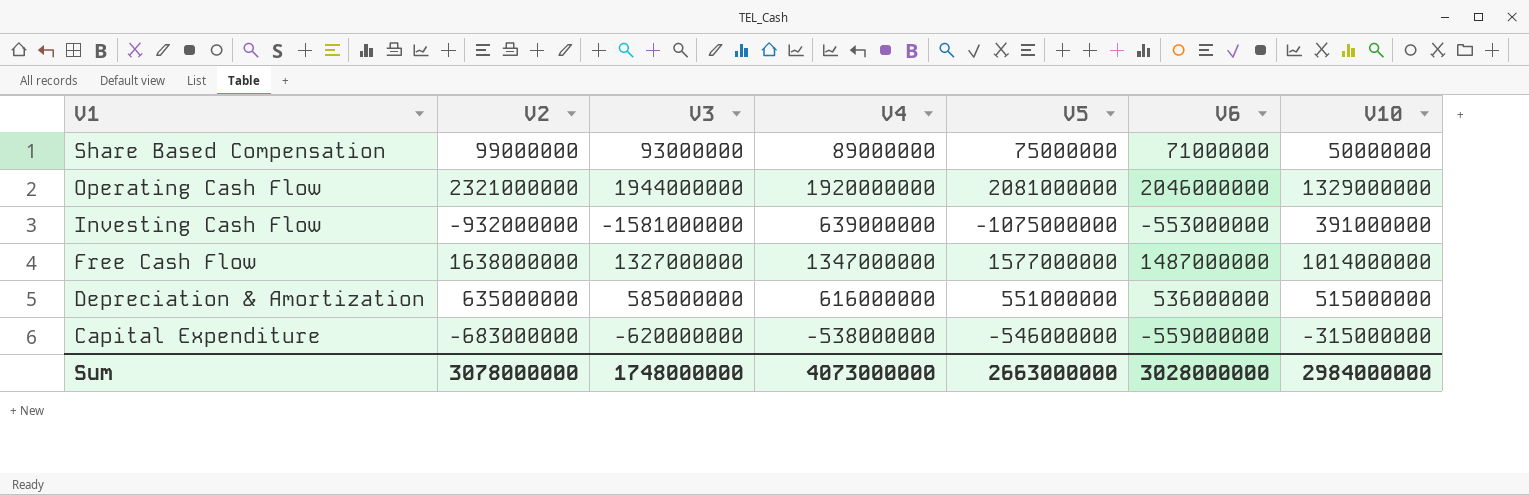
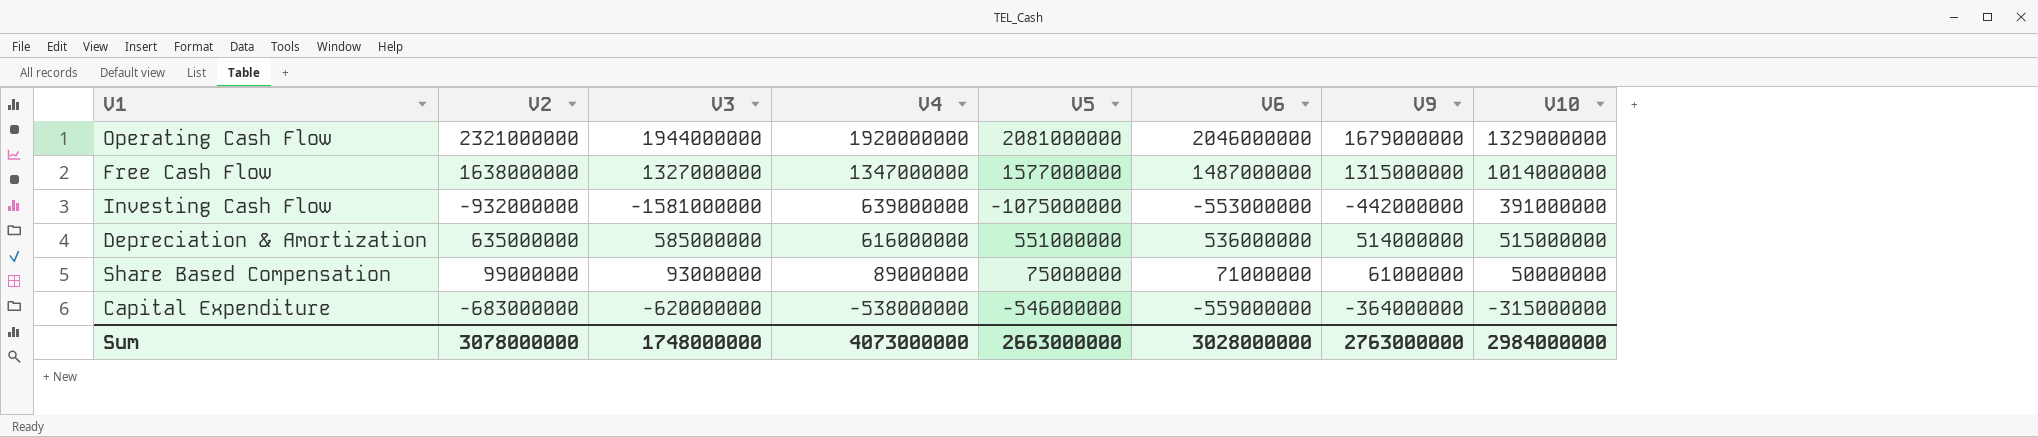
row order: V1 descending -> V4 descending
column V9 | position: none -> 7

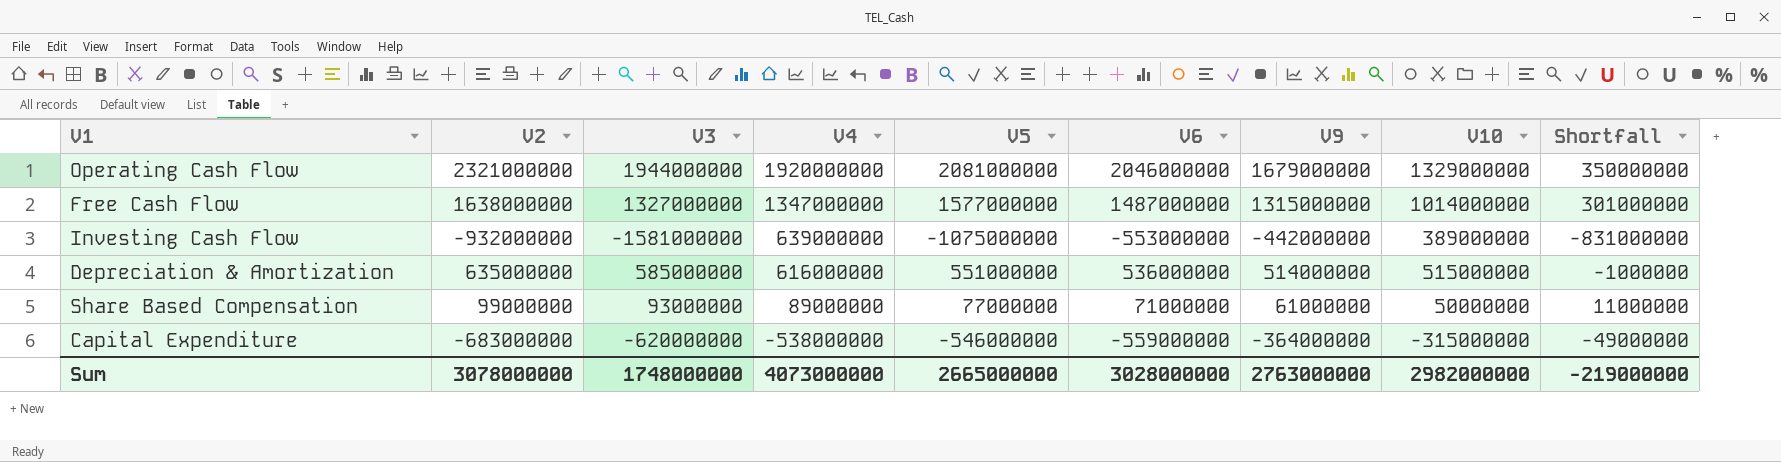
column Shortfall | formula: none -> [V9] - [V10]
Investing Cash Flow | V10: 391000000 -> 389000000
Share Based Compensation | V5: 75000000 -> 77000000
Sum | V5: 2663000000 -> 2665000000
Sum | V10: 2984000000 -> 2982000000

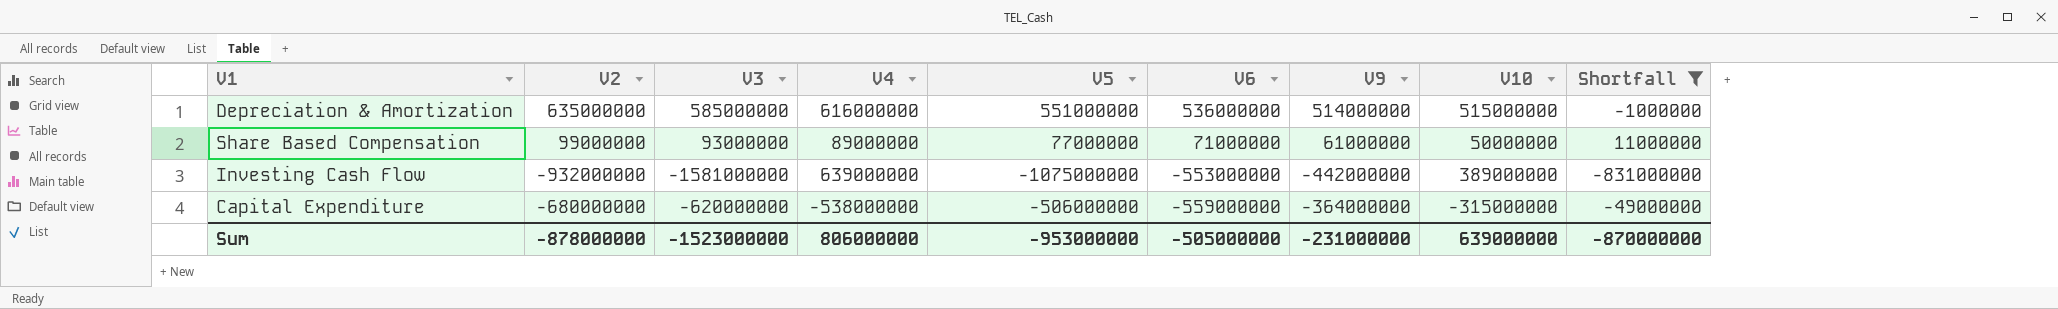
filter: none -> Shortfall <= 11000000
row order: V4 descending -> V6 descending
Capital Expenditure | V2: -683000000 -> -680000000
Capital Expenditure | V5: -546000000 -> -506000000
Sum | V2: 3078000000 -> -878000000
Sum | V3: 1748000000 -> -1523000000
Sum | V4: 4073000000 -> 806000000
Sum | V5: 2665000000 -> -953000000
Sum | V6: 3028000000 -> -505000000
Sum | V9: 2763000000 -> -231000000
Sum | V10: 2982000000 -> 639000000
Sum | Shortfall: -219000000 -> -870000000

